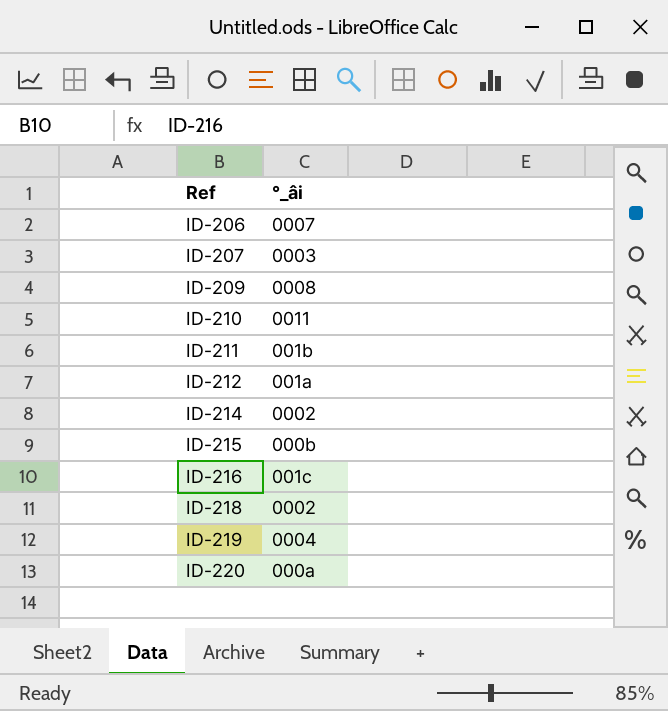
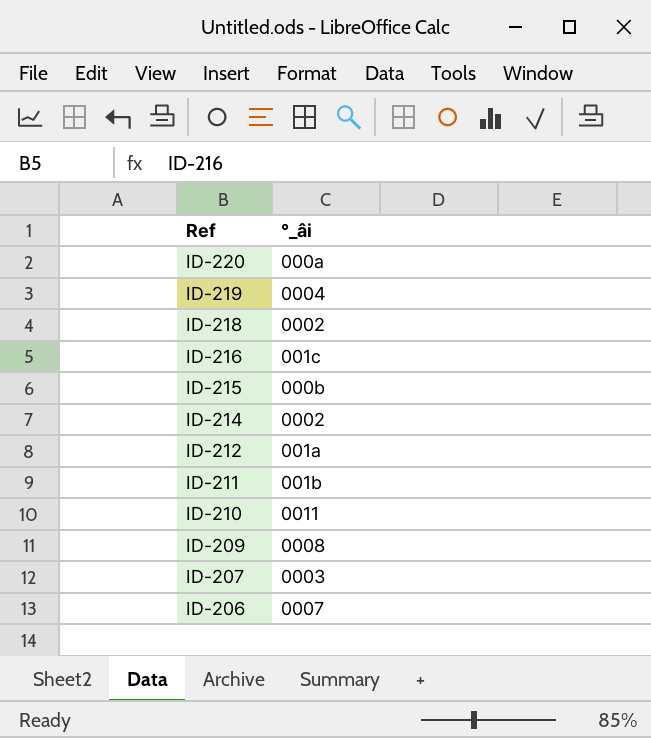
row order: Ref ascending -> Ref descending

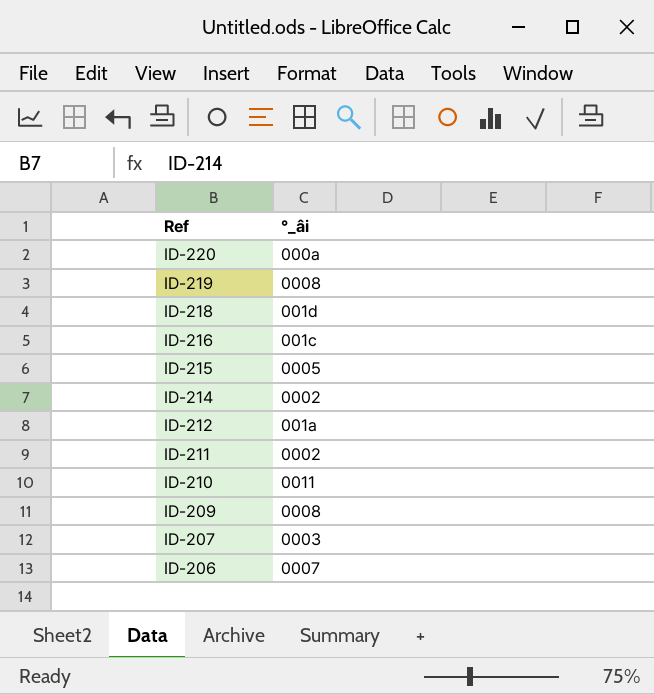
ID-219 | °_âi: 0004 -> 0008
ID-218 | °_âi: 0002 -> 001d
ID-215 | °_âi: 000b -> 0005
ID-211 | °_âi: 001b -> 0002

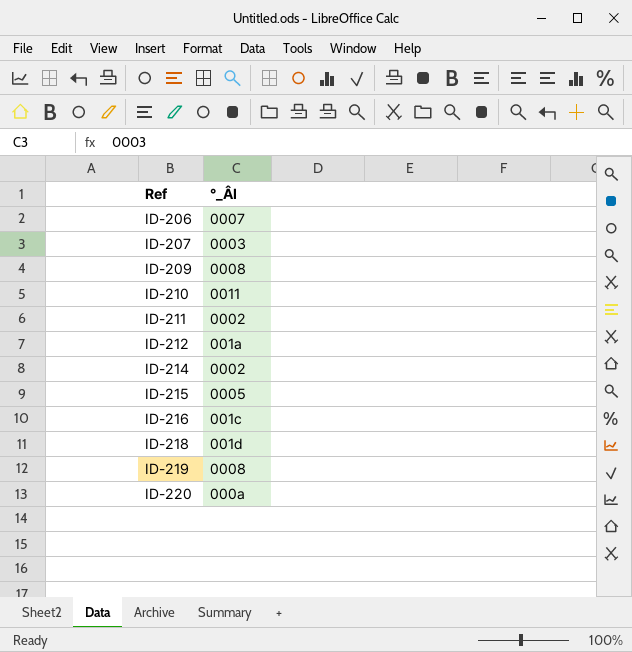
row order: Ref descending -> Ref ascending
column name: °_âi -> °_ÂI

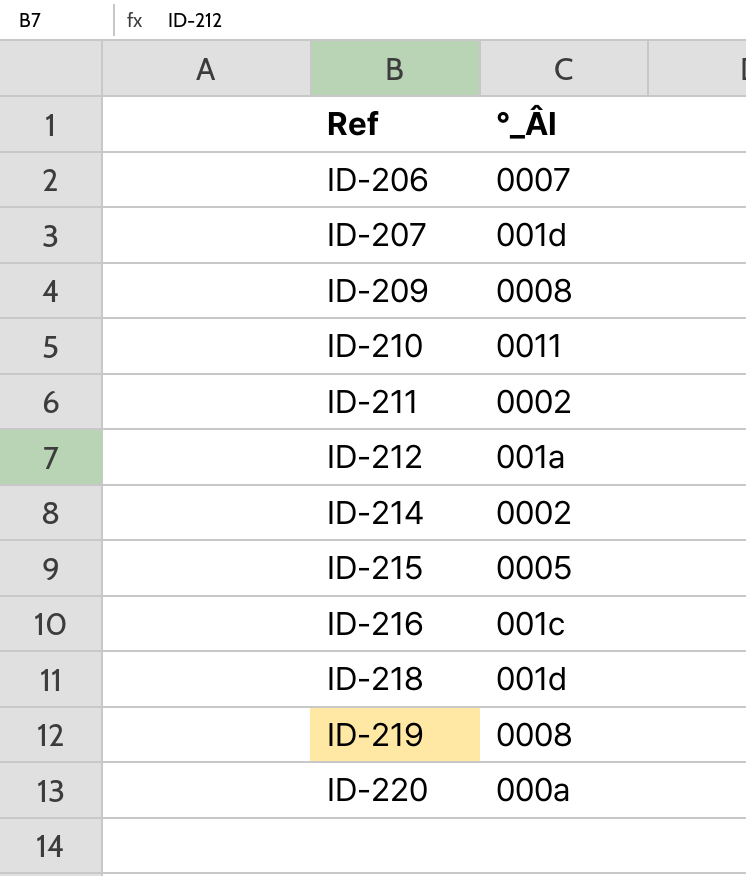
ID-207 | °_ÂI: 0003 -> 001d

